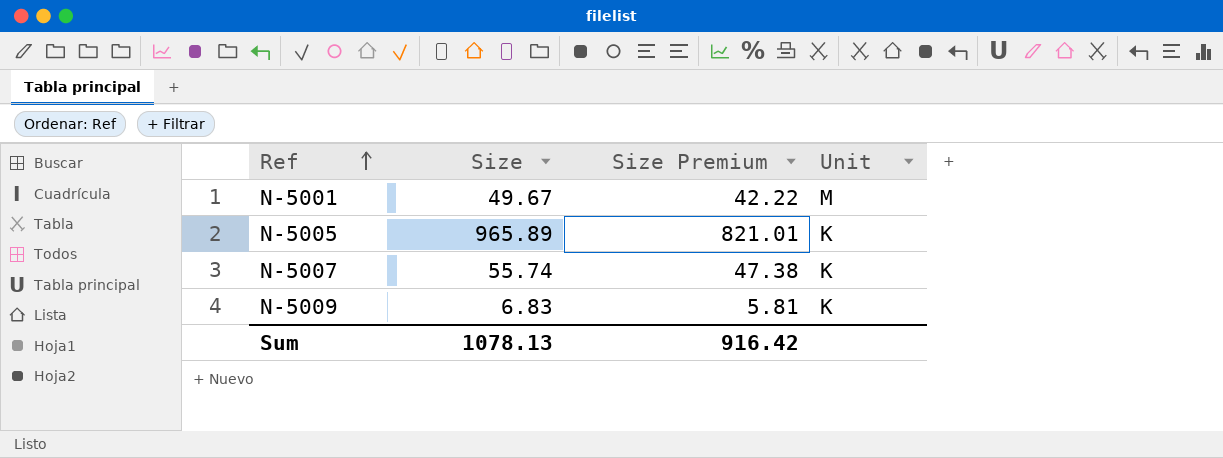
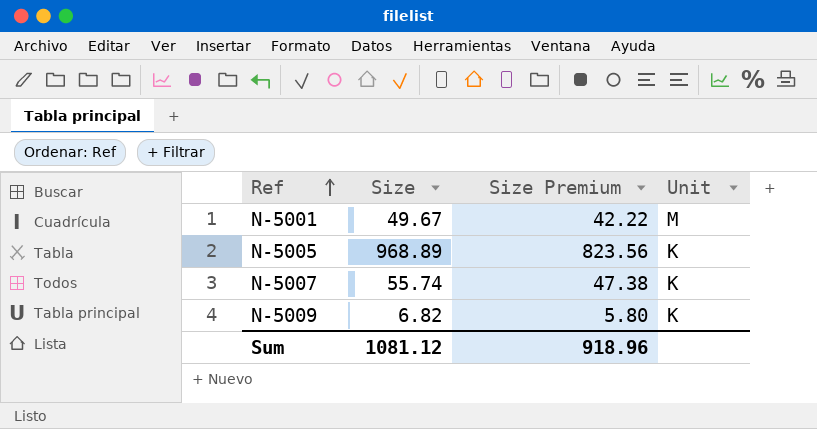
N-5005 | Size: 965.89 -> 968.89
N-5005 | Size Premium: 821.01 -> 823.56
N-5009 | Size: 6.83 -> 6.82
N-5009 | Size Premium: 5.81 -> 5.80
Sum | Size: 1078.13 -> 1081.12
Sum | Size Premium: 916.42 -> 918.96

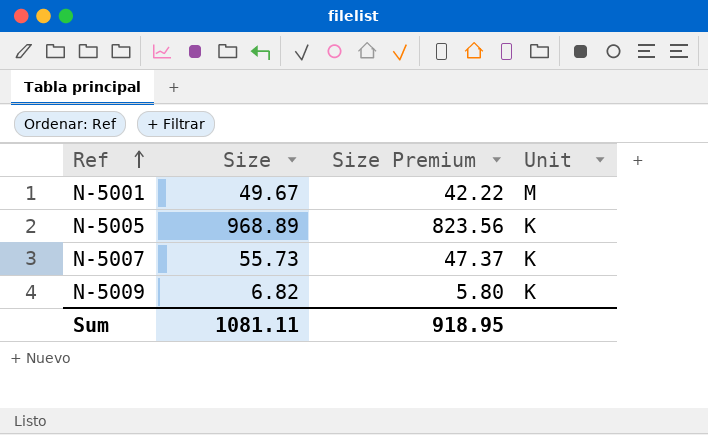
N-5007 | Size: 55.74 -> 55.73
N-5007 | Size Premium: 47.38 -> 47.37
Sum | Size: 1081.12 -> 1081.11
Sum | Size Premium: 918.96 -> 918.95

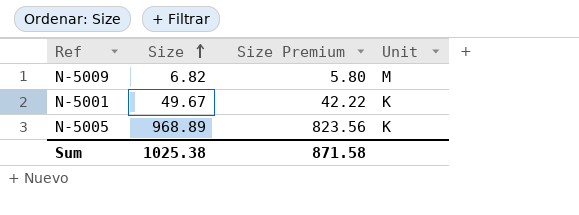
row order: Ref ascending -> Size ascending
row N-5007: 55.73 | 47.37 | K -> none
N-5009 | Unit: K -> M
N-5001 | Unit: M -> K
Sum | Size: 1081.11 -> 1025.38
Sum | Size Premium: 918.95 -> 871.58

